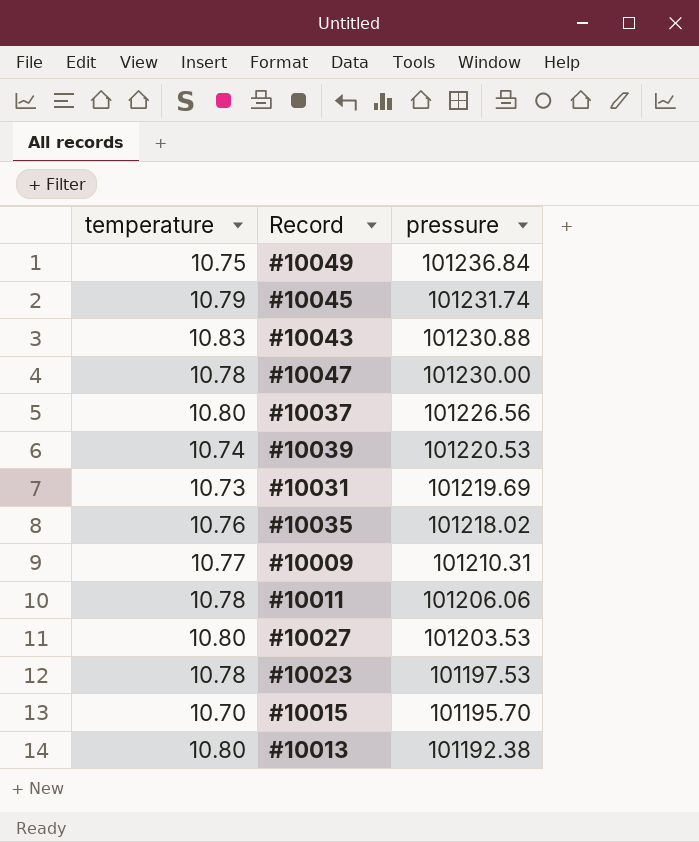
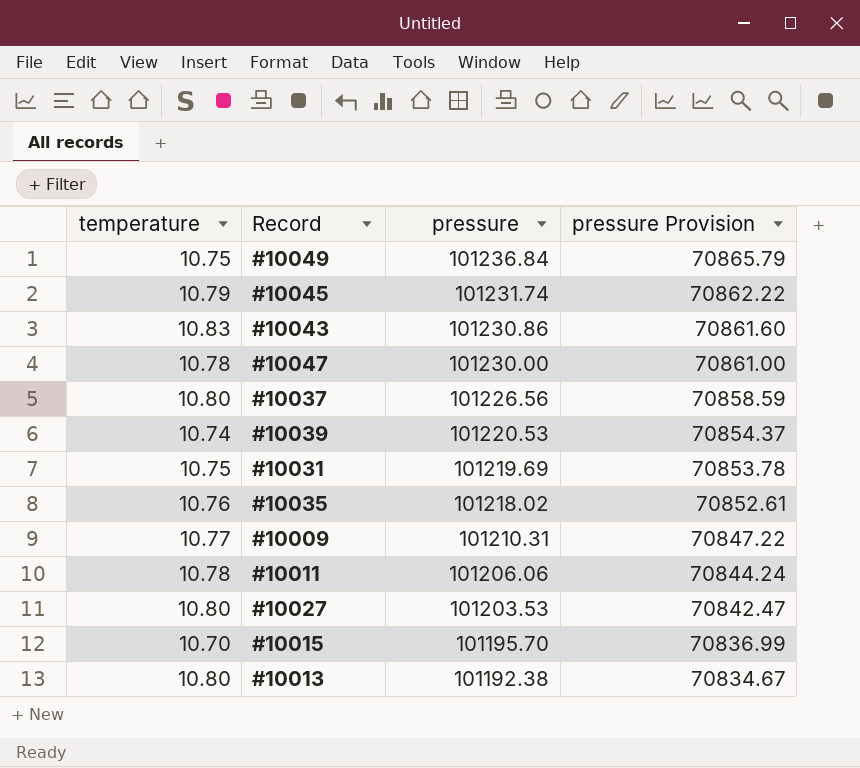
column pressure Provision | formula: none -> [pressure] * 0.7
row #10023: 10.78 | 101197.53 -> none
#10043 | pressure: 101230.88 -> 101230.86
#10031 | temperature: 10.73 -> 10.75

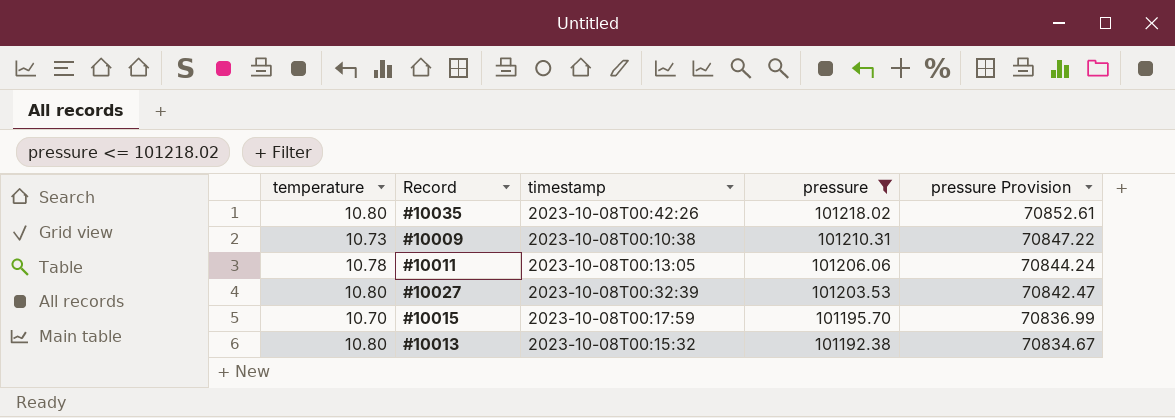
filter: none -> pressure <= 101218.02
column timestamp | position: none -> 3
#10035 | temperature: 10.76 -> 10.80
#10009 | temperature: 10.77 -> 10.73

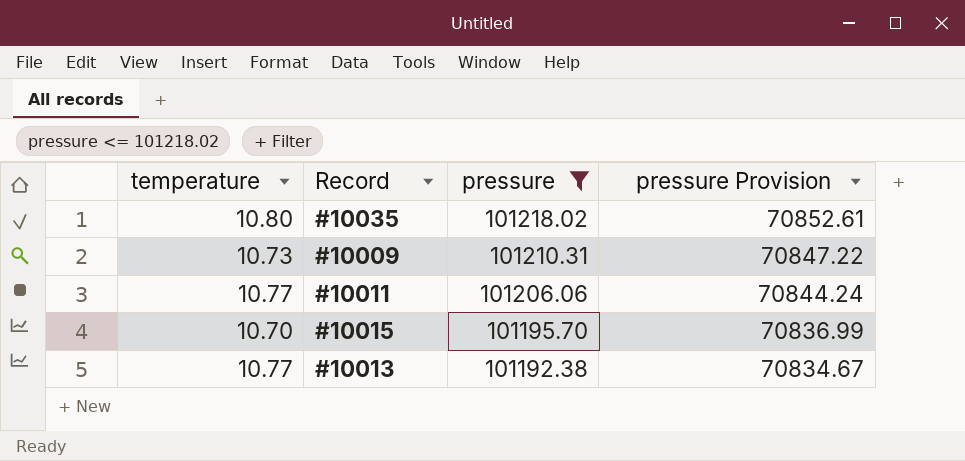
column timestamp | position: 3 -> none
row #10027: 10.80 | 2023-10-08T00:32:39 | 101203.53 | 70842.47 -> none
#10011 | temperature: 10.78 -> 10.77
#10013 | temperature: 10.80 -> 10.77

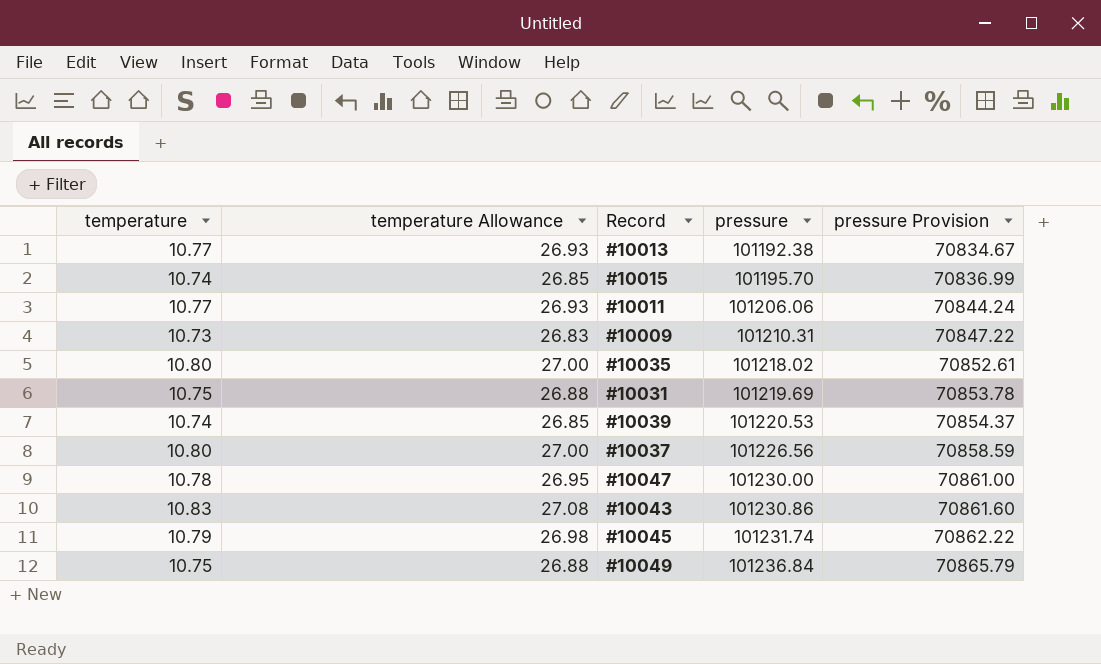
filter: pressure <= 101218.02 -> none
row order: pressure descending -> pressure ascending
column temperature Allowance | formula: none -> [temperature] * 2.5
#10015 | temperature: 10.70 -> 10.74

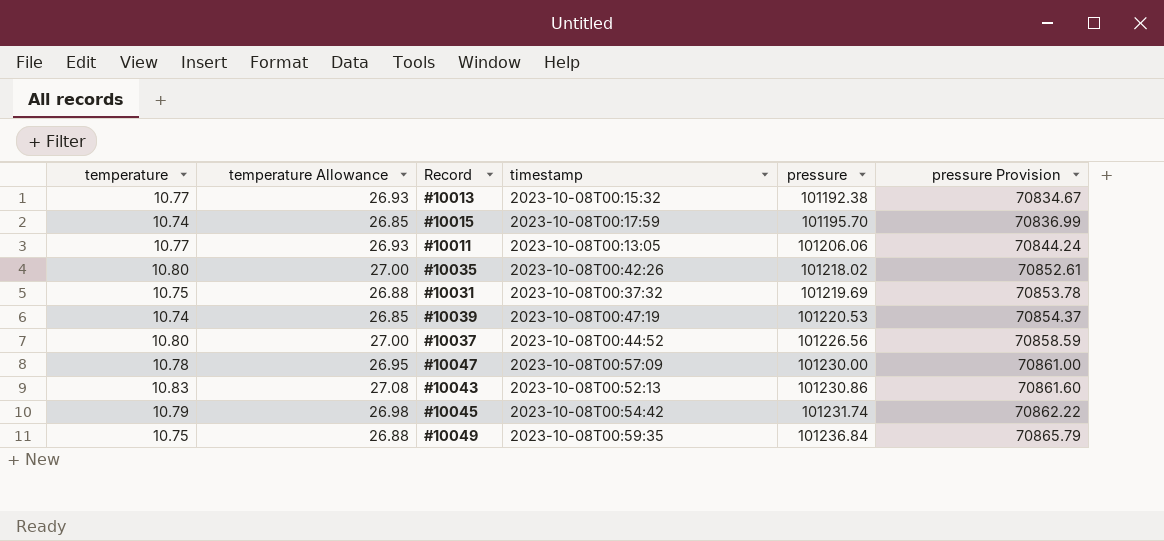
column timestamp | position: none -> 4
row #10009: 10.73 | 26.83 | 101210.31 | 70847.22 -> none

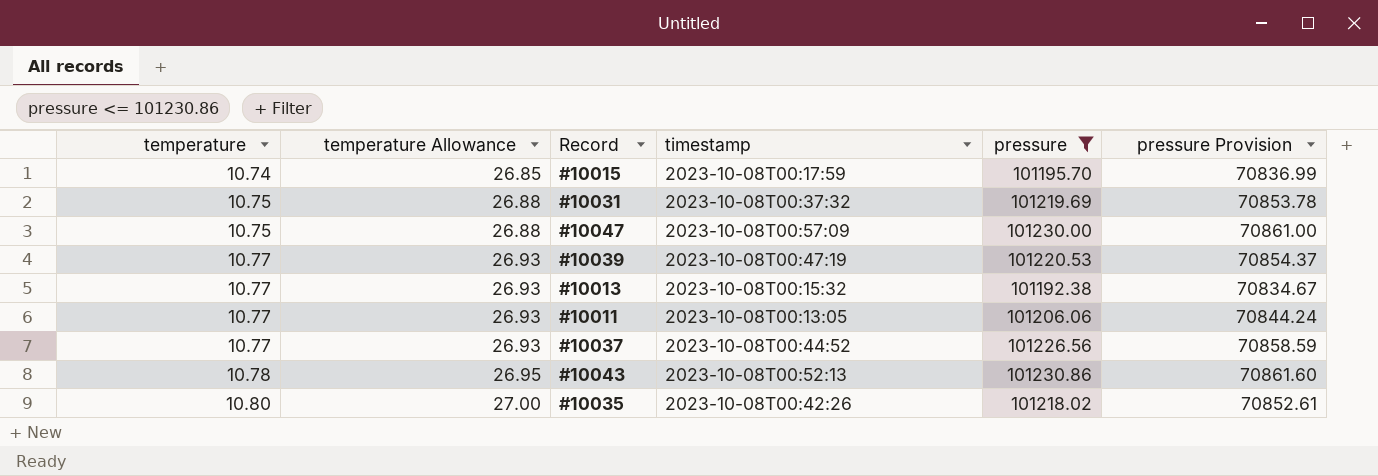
filter: none -> pressure <= 101230.86
row order: pressure ascending -> temperature ascending
#10047 | temperature: 10.78 -> 10.75
#10047 | temperature Allowance: 26.95 -> 26.88
#10039 | temperature: 10.74 -> 10.77
#10039 | temperature Allowance: 26.85 -> 26.93
#10037 | temperature: 10.80 -> 10.77
#10037 | temperature Allowance: 27.00 -> 26.93
#10043 | temperature: 10.83 -> 10.78
#10043 | temperature Allowance: 27.08 -> 26.95

